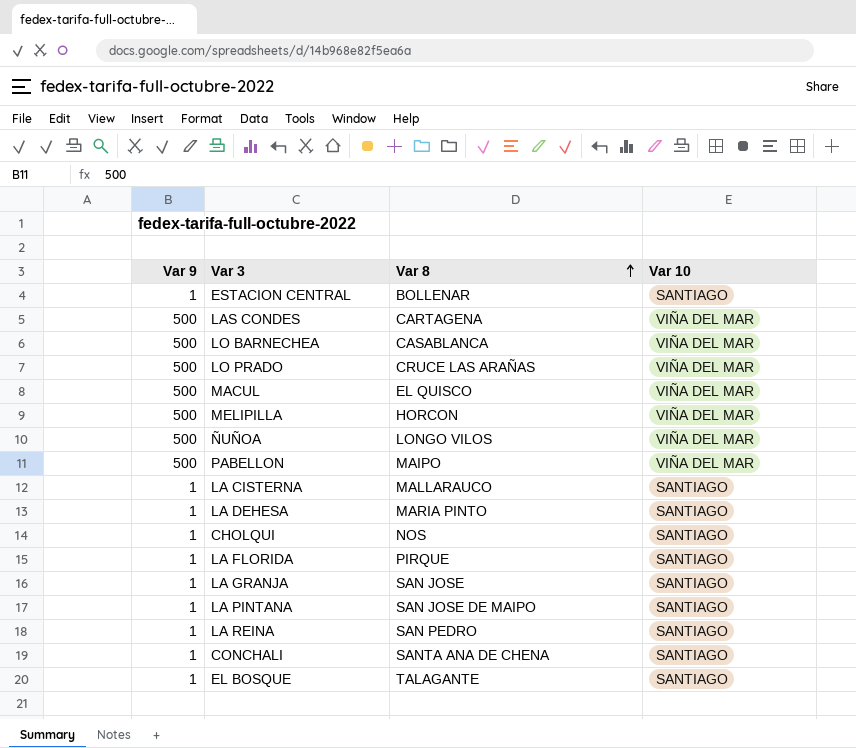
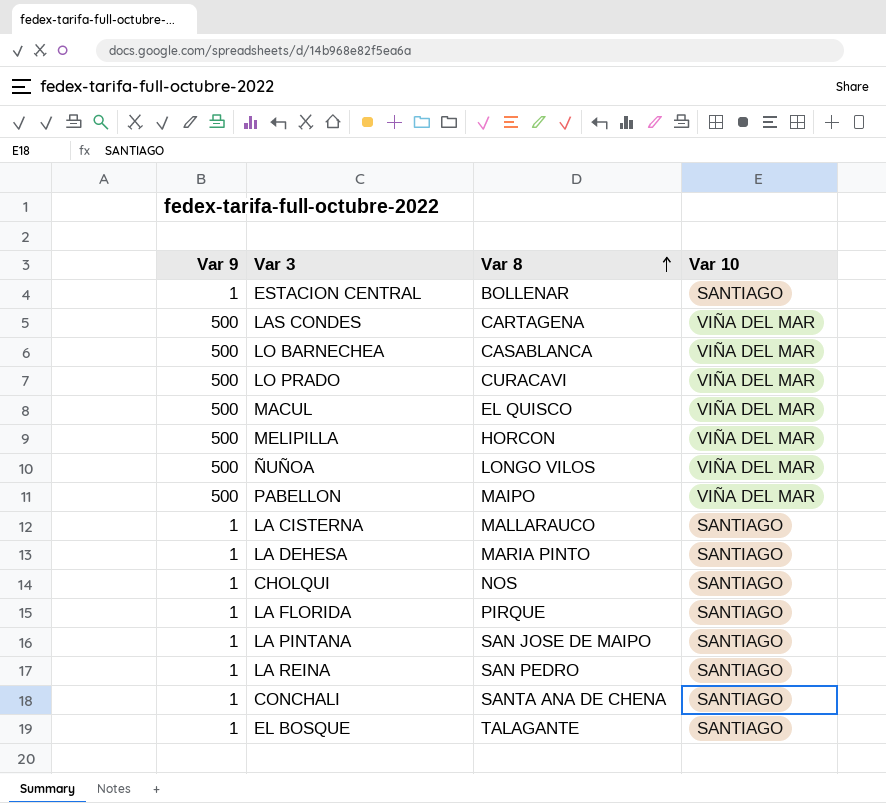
row LA GRANJA: 1 | SAN JOSE | SANTIAGO -> none
LO PRADO | Var 8: CRUCE LAS ARAÑAS -> CURACAVI

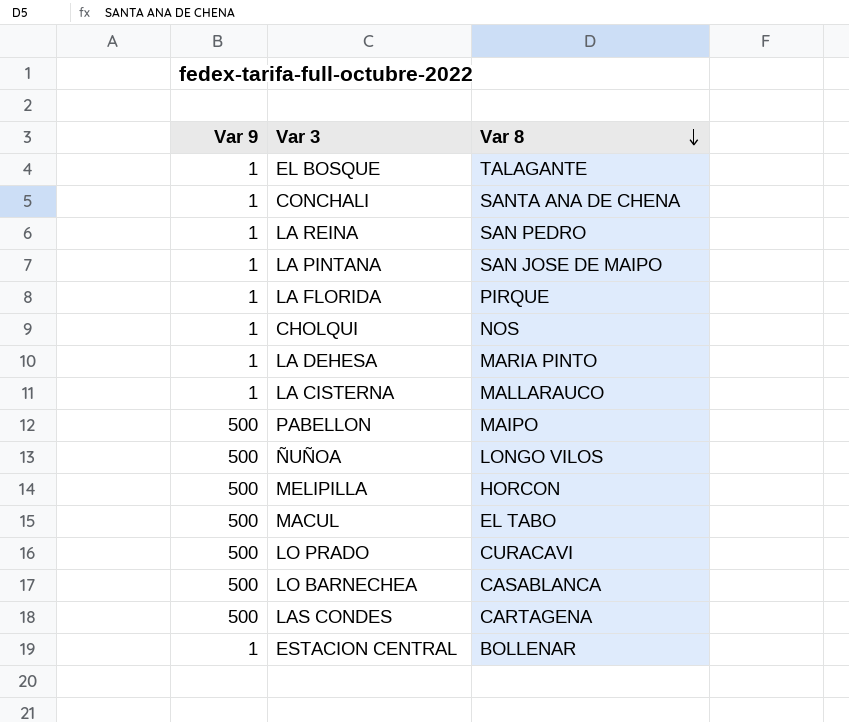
row order: Var 8 ascending -> Var 8 descending
column Var 10 | position: 4 -> none
MACUL | Var 8: EL QUISCO -> EL TABO

